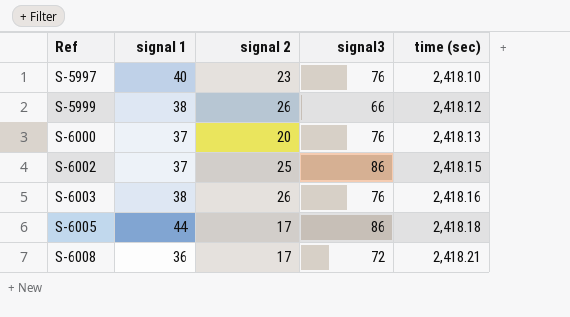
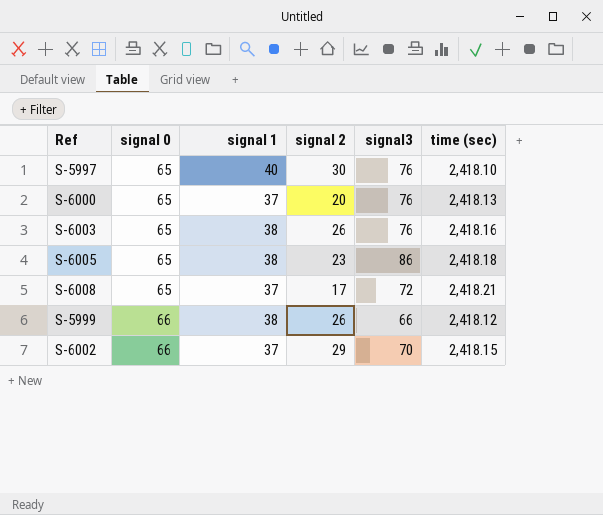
row order: Ref ascending -> signal 0 ascending
column signal 0 | position: none -> 2
S-5997 | signal 2: 23 -> 30
S-6005 | signal 1: 44 -> 38
S-6005 | signal 2: 17 -> 23
S-6008 | signal 1: 36 -> 37
S-6002 | signal 2: 25 -> 29
S-6002 | signal3: 86 -> 70

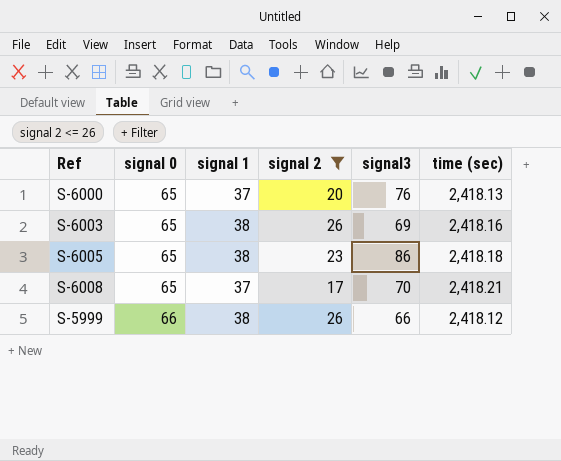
filter: none -> signal 2 <= 26
S-6003 | signal3: 76 -> 69
S-6008 | signal3: 72 -> 70

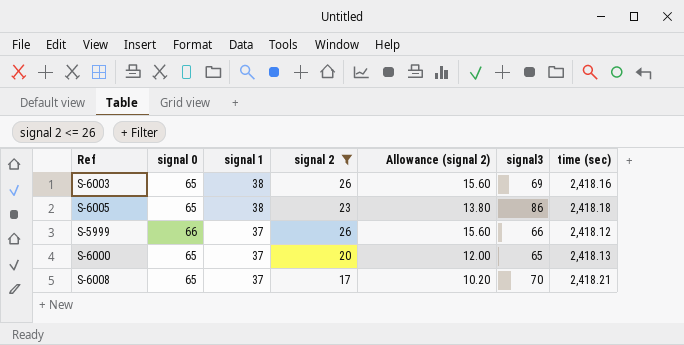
row order: signal 0 ascending -> signal 1 descending
column Allowance (signal 2) | formula: none -> [signal 2] * 0.6
S-5999 | signal 1: 38 -> 37
S-6000 | signal3: 76 -> 65

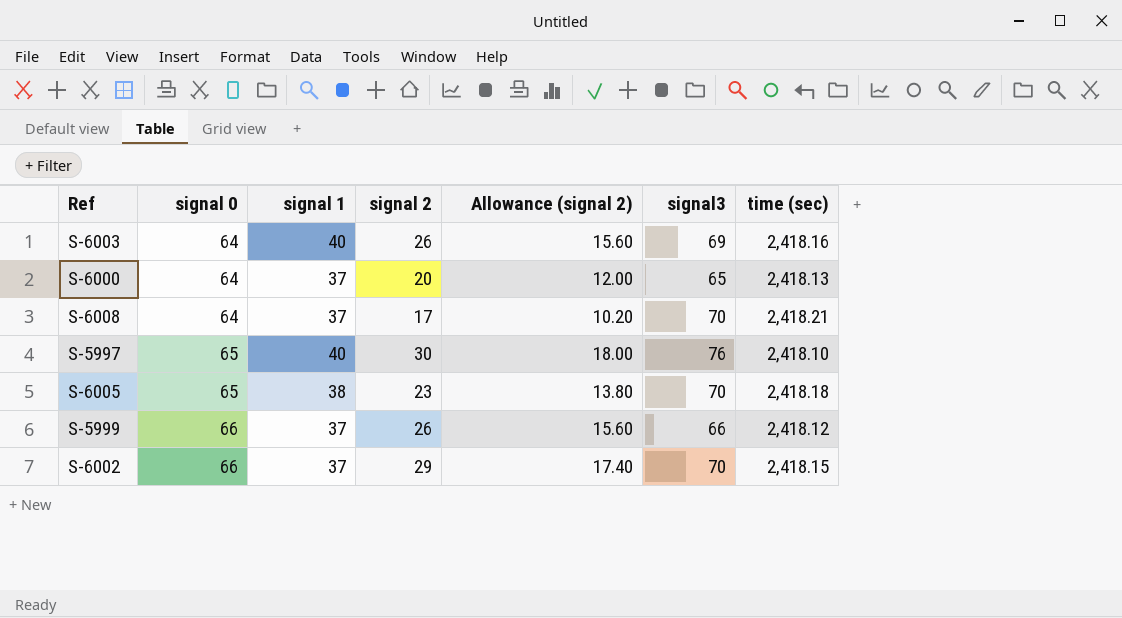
filter: signal 2 <= 26 -> none
row order: signal 1 descending -> signal 0 ascending
S-6003 | signal 0: 65 -> 64
S-6003 | signal 1: 38 -> 40
S-6000 | signal 0: 65 -> 64
S-6008 | signal 0: 65 -> 64
S-6005 | signal3: 86 -> 70

